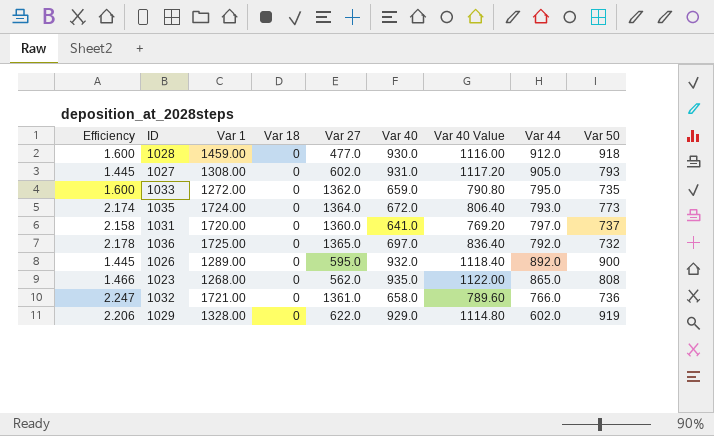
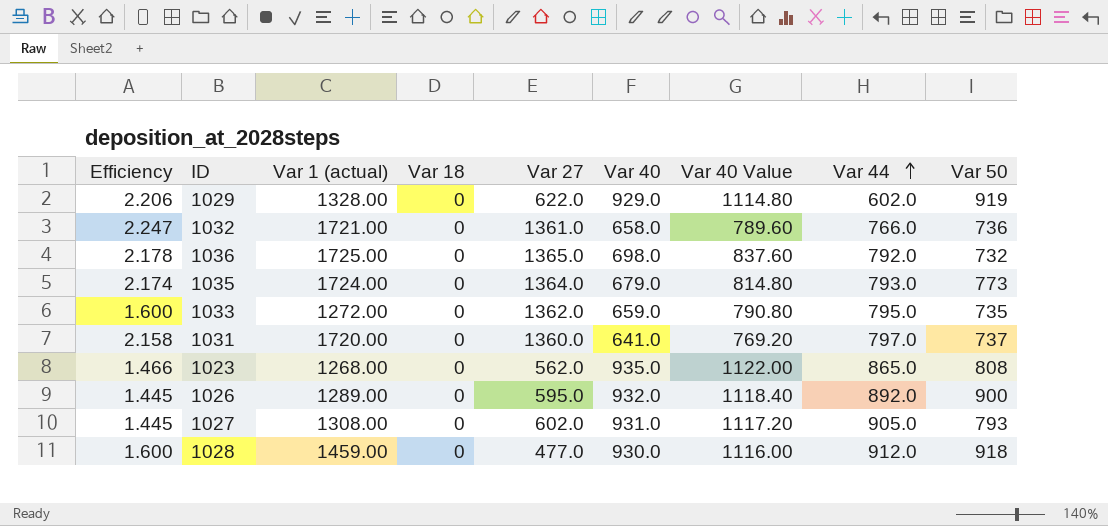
row order: none -> Var 44 ascending
column name: Var 1 -> Var 1 (actual)
1036 | Var 40: 697.0 -> 698.0
1036 | Var 40 Value: 836.40 -> 837.60
1035 | Var 40: 672.0 -> 679.0
1035 | Var 40 Value: 806.40 -> 814.80

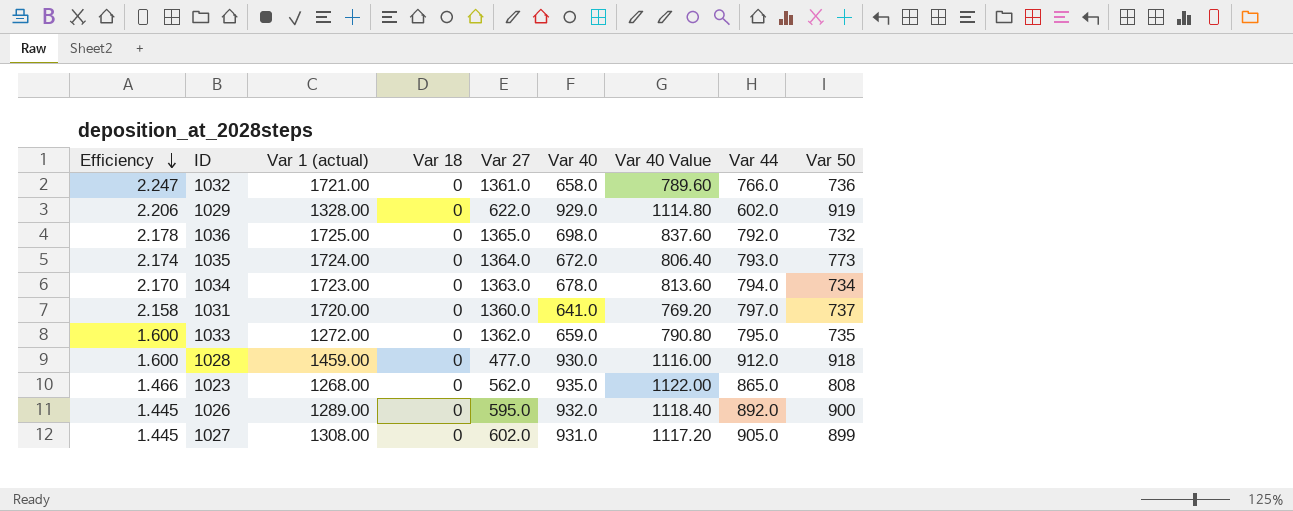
row order: Var 44 ascending -> Efficiency descending
1035 | Var 40: 679.0 -> 672.0
1035 | Var 40 Value: 814.80 -> 806.40
row 1034: none -> 2.170 | 1723.00 | 0 | 1363.0 | 678.0 | 813.60 | 794.0 | 734
1027 | Var 50: 793 -> 899

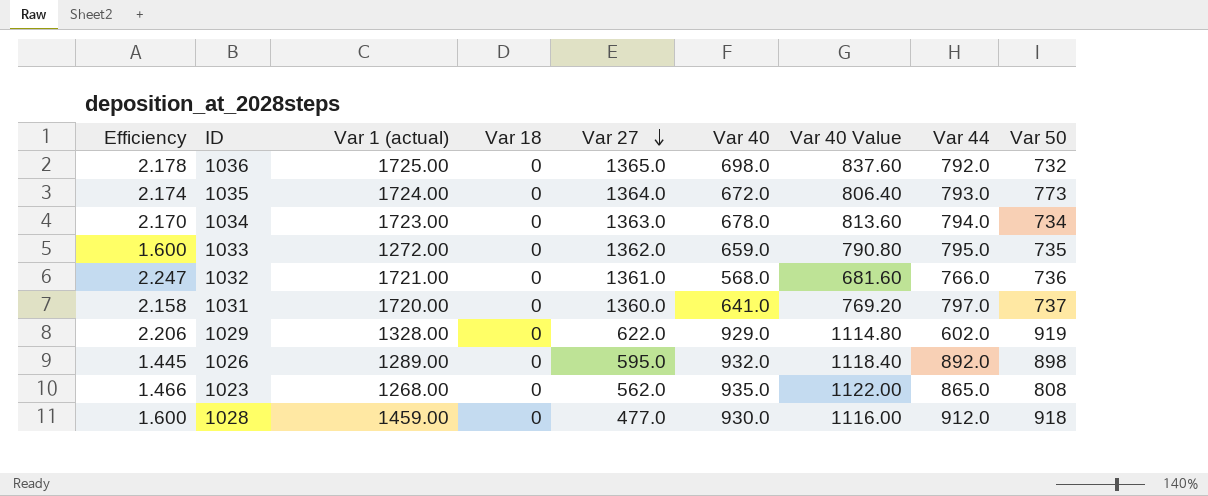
row order: Efficiency descending -> Var 27 descending
row 1027: 1.445 | 1308.00 | 0 | 602.0 | 931.0 | 1117.20 | 905.0 | 899 -> none
1032 | Var 40: 658.0 -> 568.0
1032 | Var 40 Value: 789.60 -> 681.60
1026 | Var 50: 900 -> 898

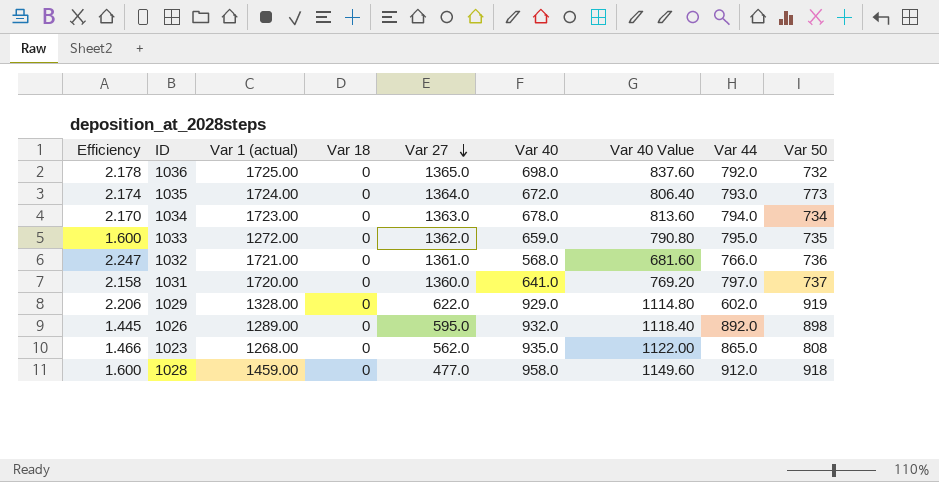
1028 | Var 40: 930.0 -> 958.0
1028 | Var 40 Value: 1116.00 -> 1149.60

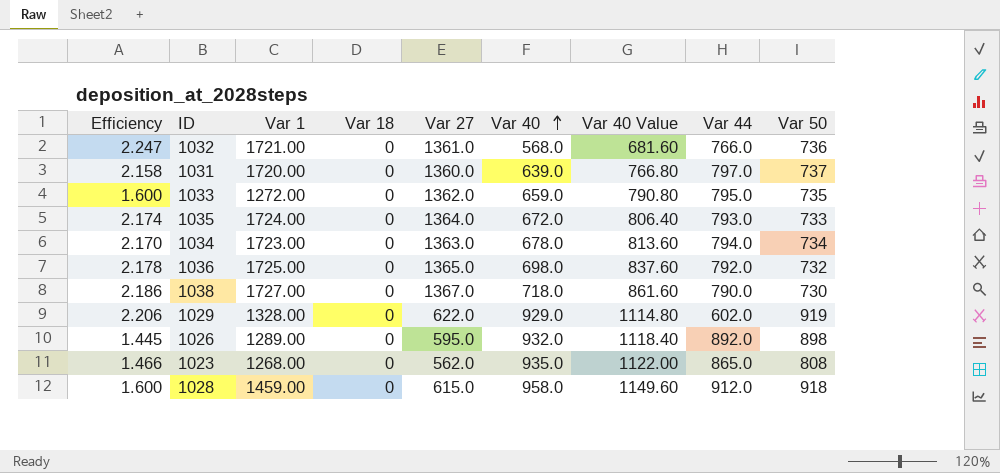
row order: Var 27 descending -> Var 40 ascending
column name: Var 1 (actual) -> Var 1
1031 | Var 40: 641.0 -> 639.0
1031 | Var 40 Value: 769.20 -> 766.80
1035 | Var 50: 773 -> 733
row 1038: none -> 2.186 | 1727.00 | 0 | 1367.0 | 718.0 | 861.60 | 790.0 | 730
1028 | Var 27: 477.0 -> 615.0

